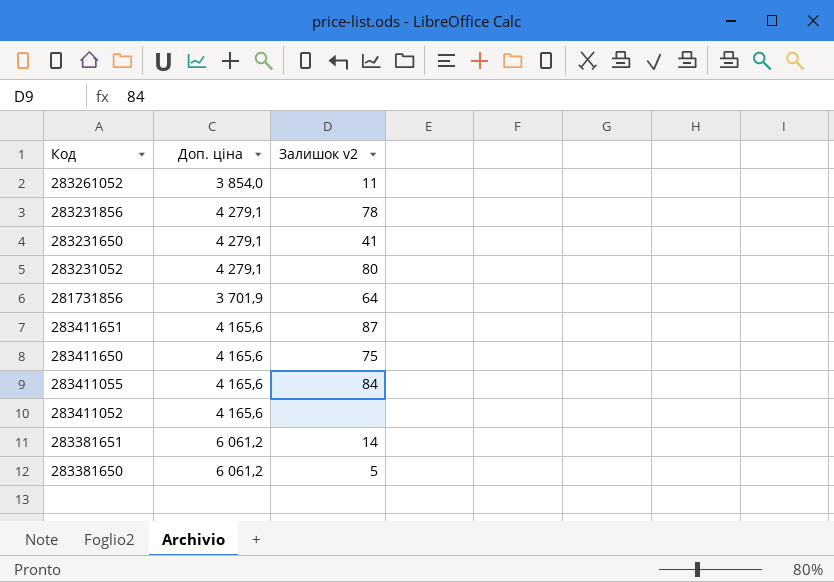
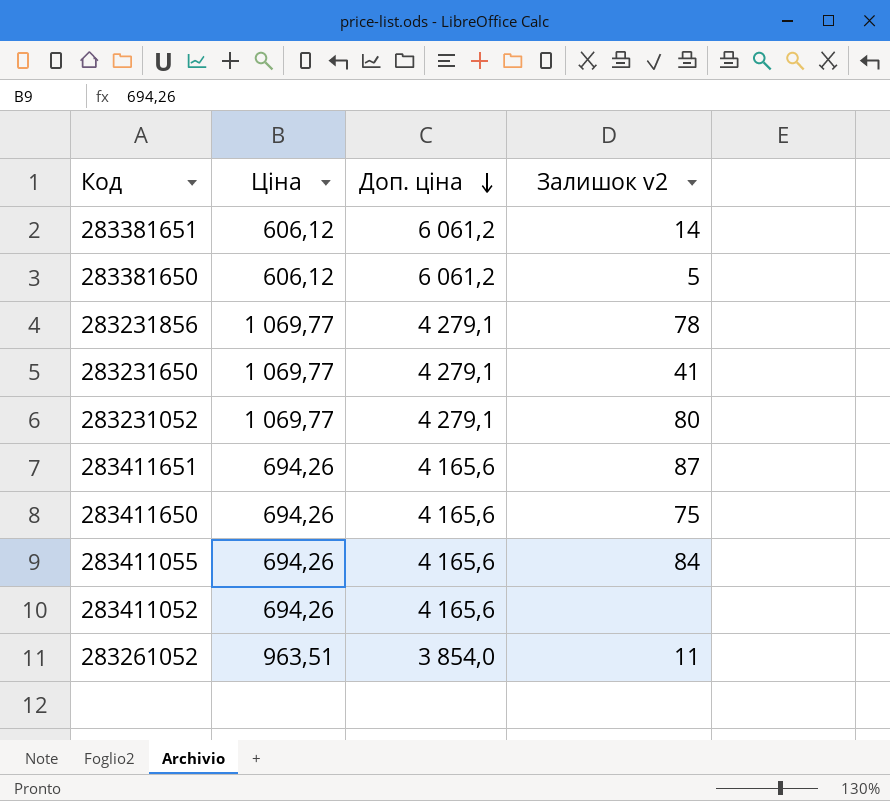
row order: none -> Доп. ціна descending
column Ціна | position: none -> 2
row 281731856: 3 701,9 | 64 -> none

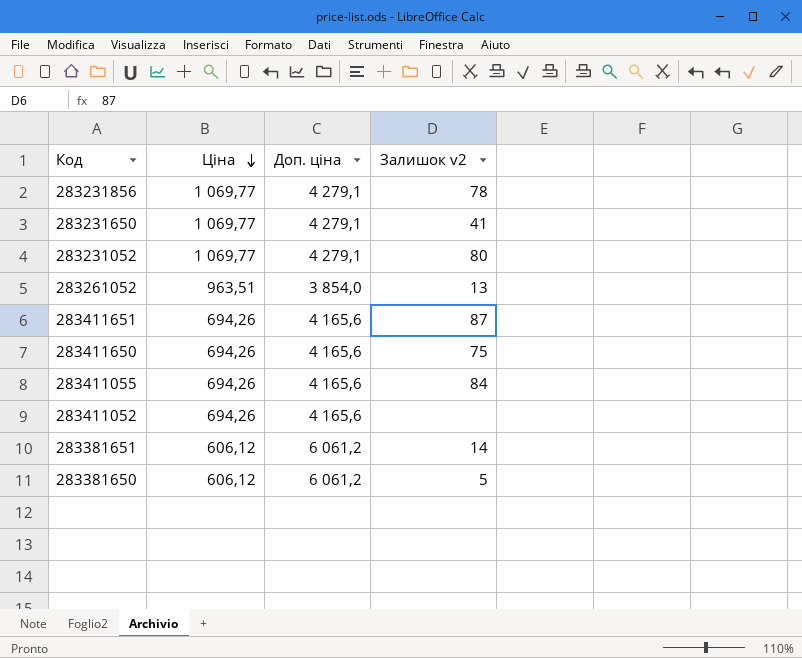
row order: Доп. ціна descending -> Ціна descending
283261052 | Залишок v2: 11 -> 13

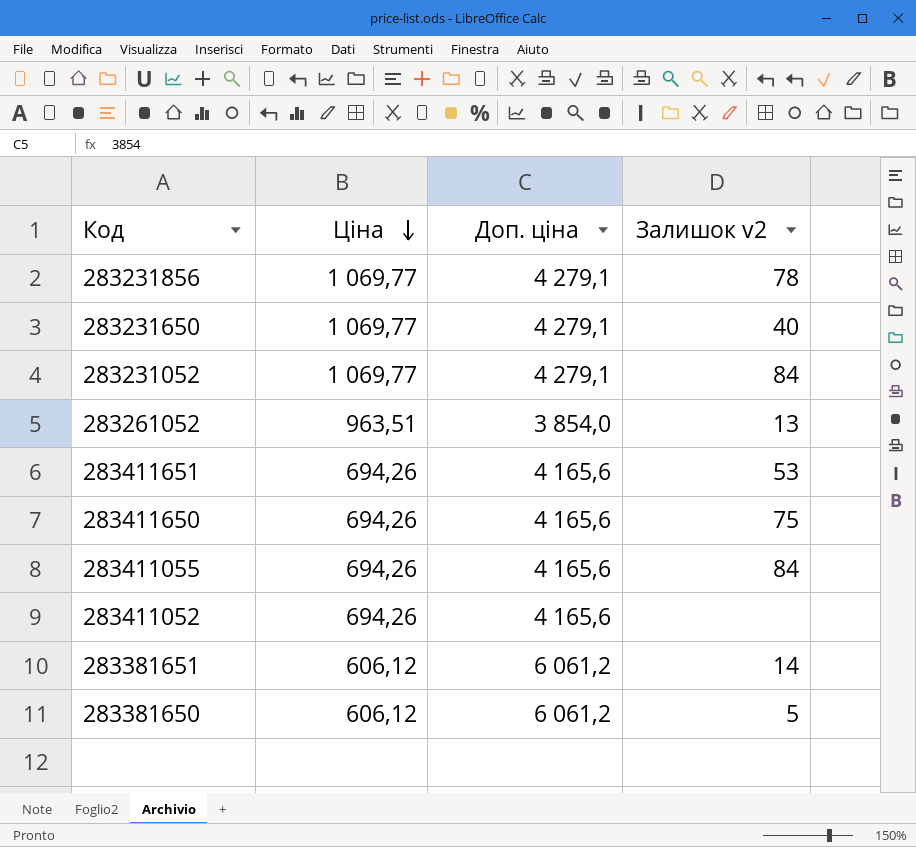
283231650 | Залишок v2: 41 -> 40
283231052 | Залишок v2: 80 -> 84
283411651 | Залишок v2: 87 -> 53

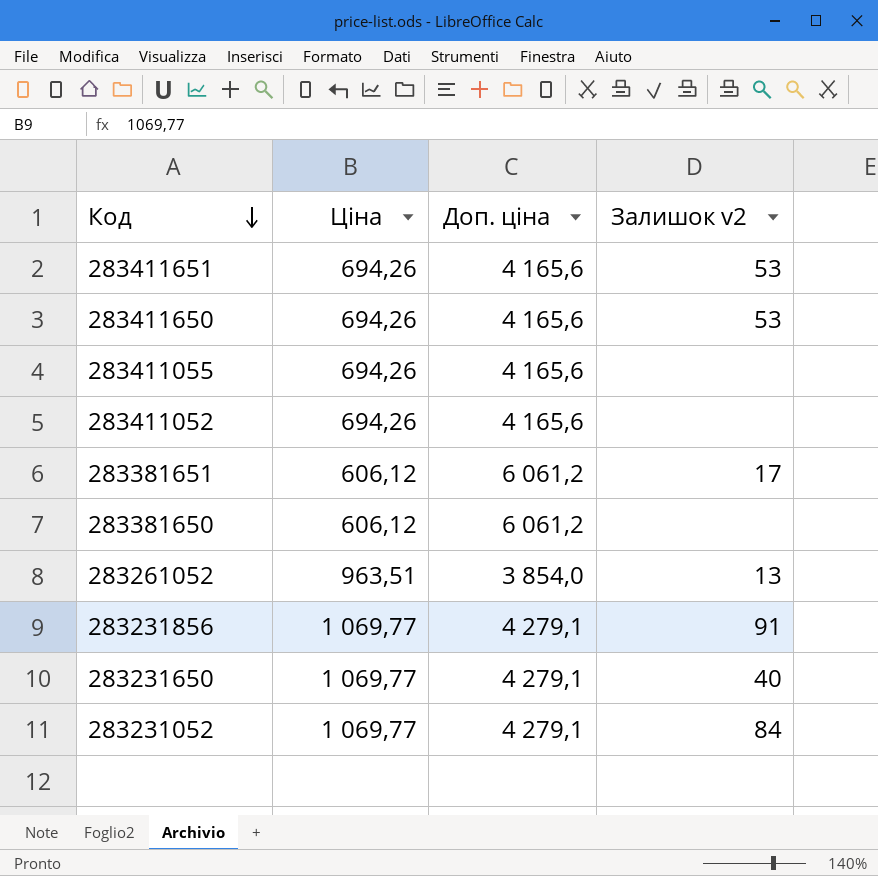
row order: Ціна descending -> Код descending
283411650 | Залишок v2: 75 -> 53
283411055 | Залишок v2: 84 -> none
283381651 | Залишок v2: 14 -> 17
283381650 | Залишок v2: 5 -> none
283231856 | Залишок v2: 78 -> 91

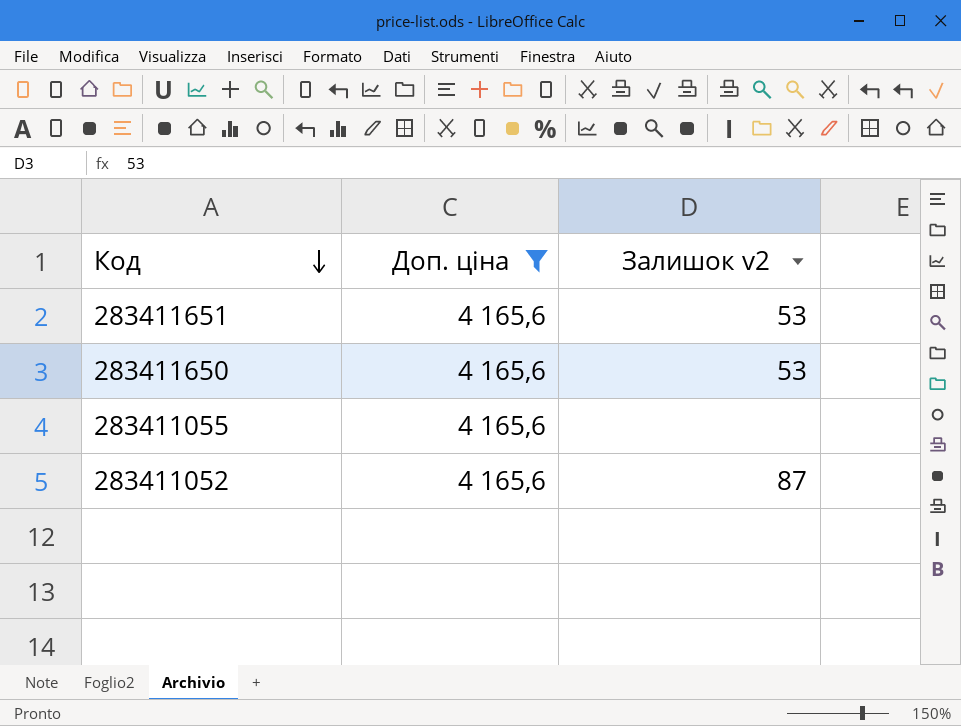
filter: none -> Доп. ціна = 4 165,6
column Ціна | position: 2 -> none
283411052 | Залишок v2: none -> 87

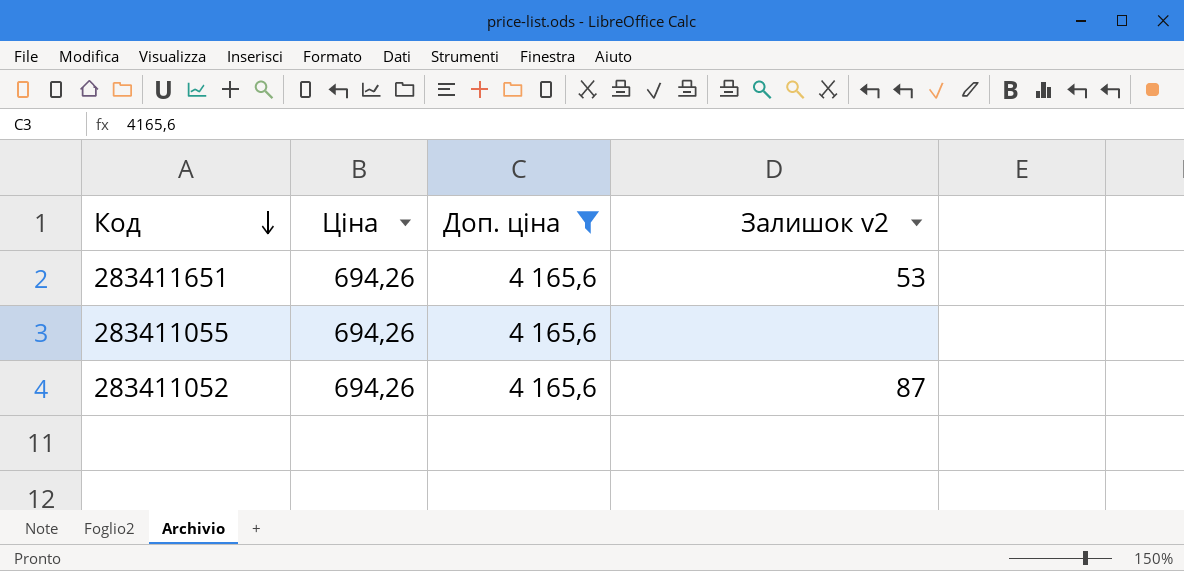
column Ціна | position: none -> 2
row 283411650: 4 165,6 | 53 -> none

